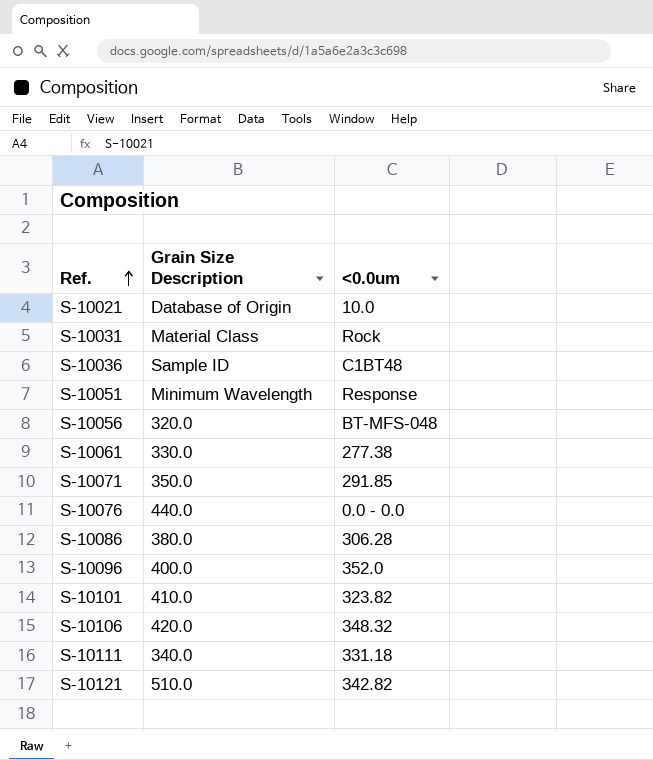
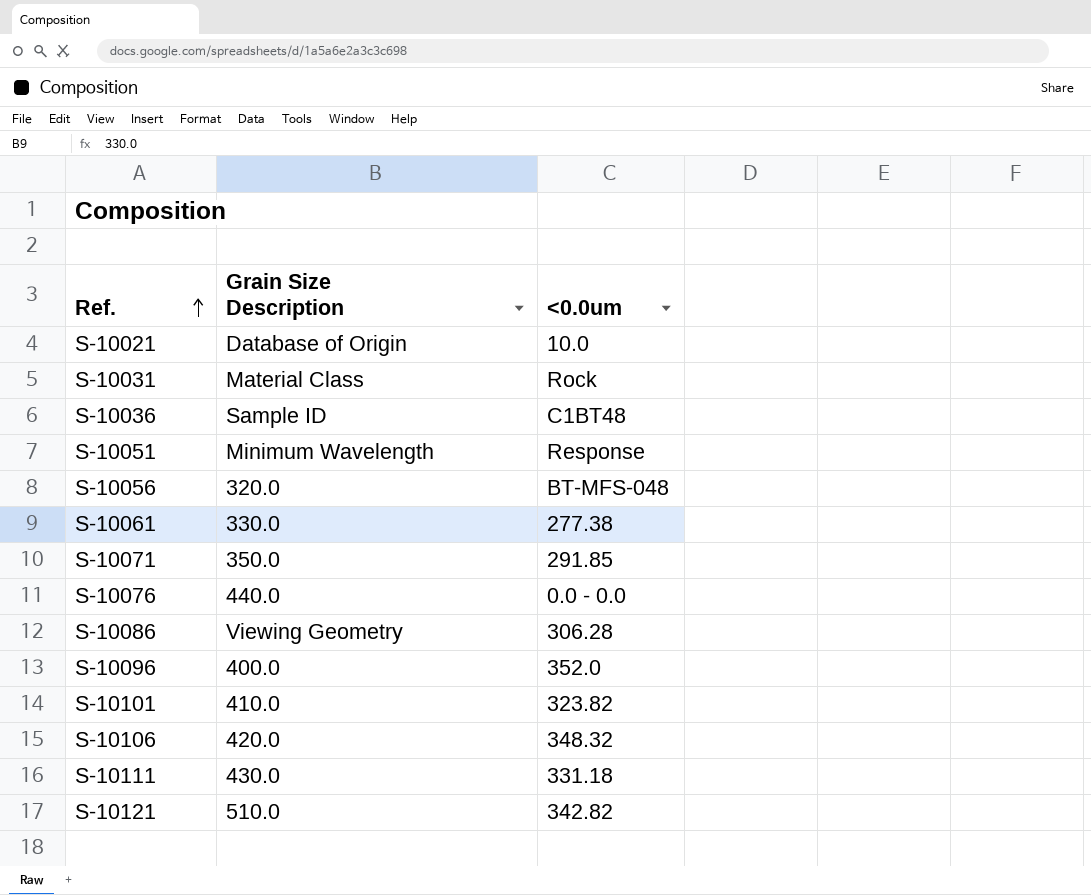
S-10086 | Grain Size Description: 380.0 -> Viewing Geometry
S-10111 | Grain Size Description: 340.0 -> 430.0

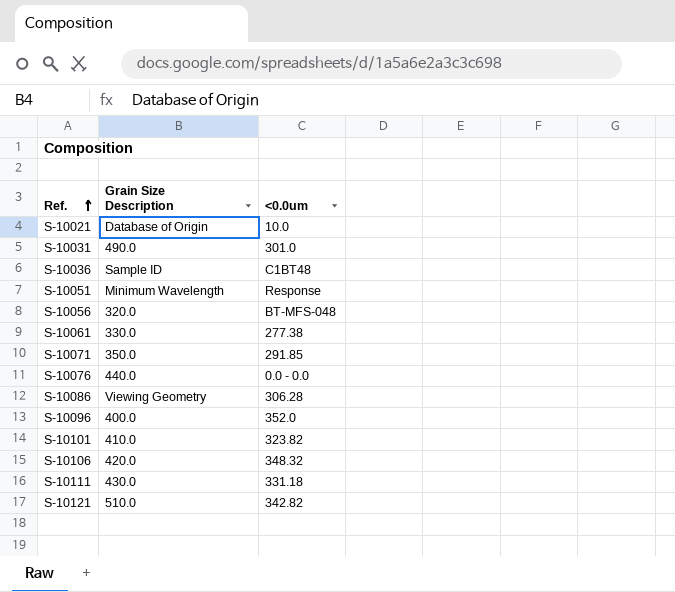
S-10031 | Grain Size Description: Material Class -> 490.0
S-10031 | <0.0um: Rock -> 301.0

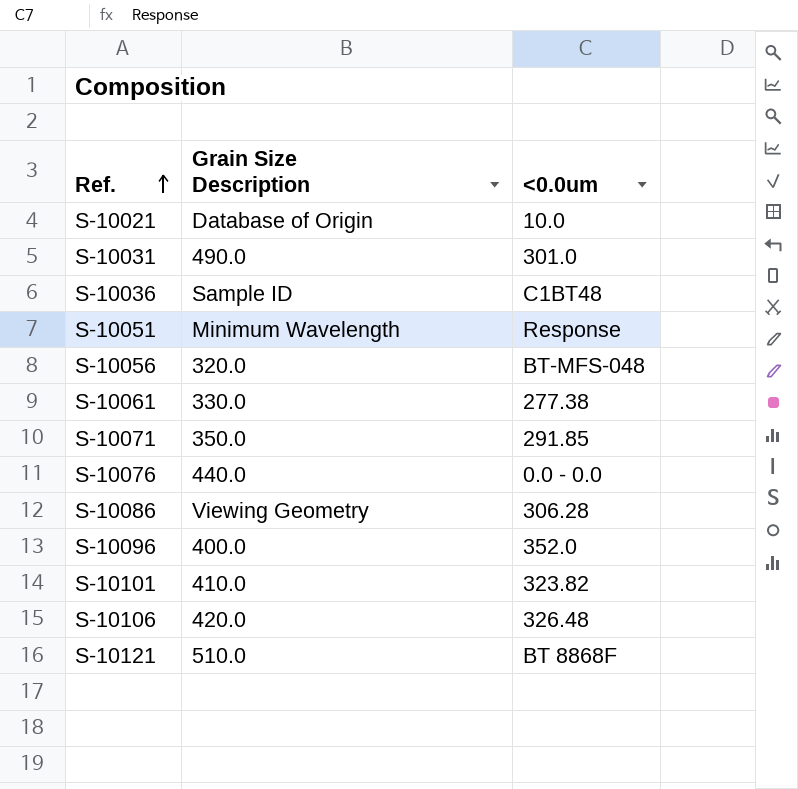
row S-10111: 430.0 | 331.18 -> none
S-10106 | <0.0um: 348.32 -> 326.48
S-10121 | <0.0um: 342.82 -> BT 8868F

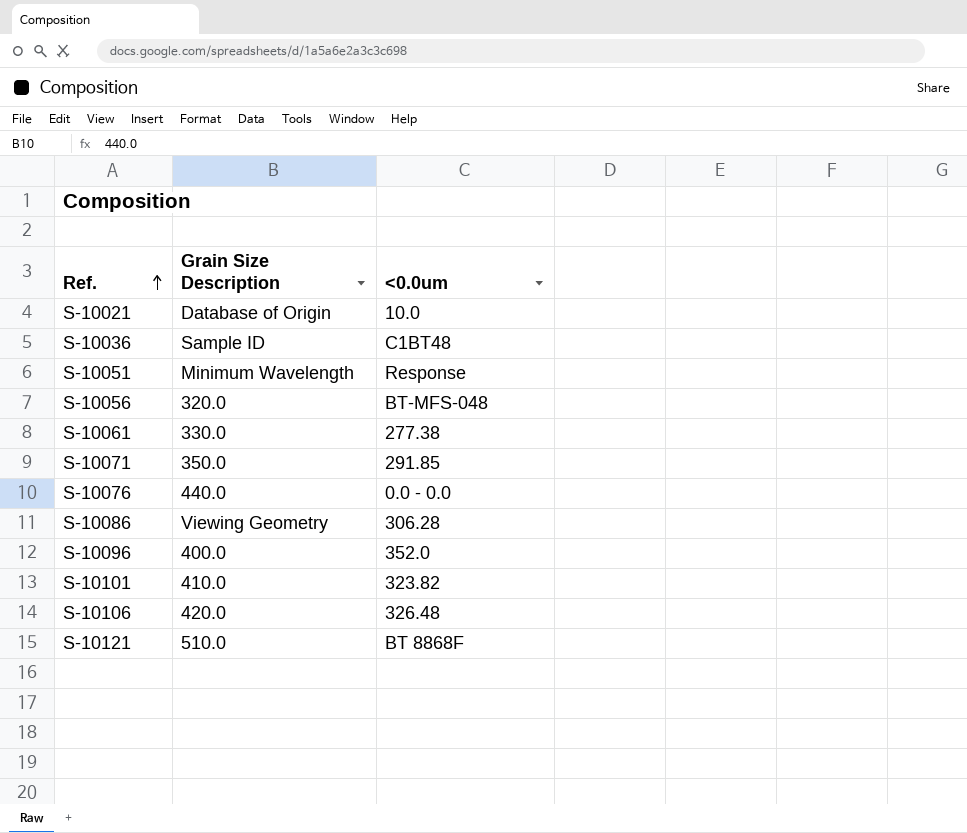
row S-10031: 490.0 | 301.0 -> none

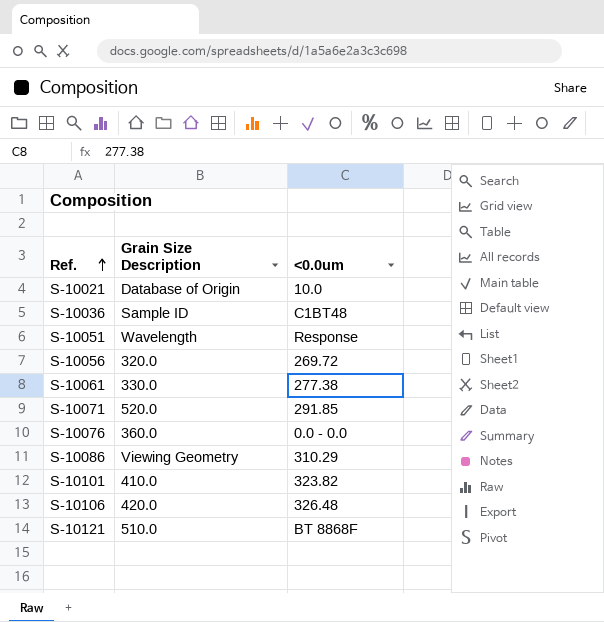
row S-10096: 400.0 | 352.0 -> none
S-10051 | Grain Size Description: Minimum Wavelength -> Wavelength
S-10056 | <0.0um: BT-MFS-048 -> 269.72
S-10071 | Grain Size Description: 350.0 -> 520.0
S-10076 | Grain Size Description: 440.0 -> 360.0
S-10086 | <0.0um: 306.28 -> 310.29

